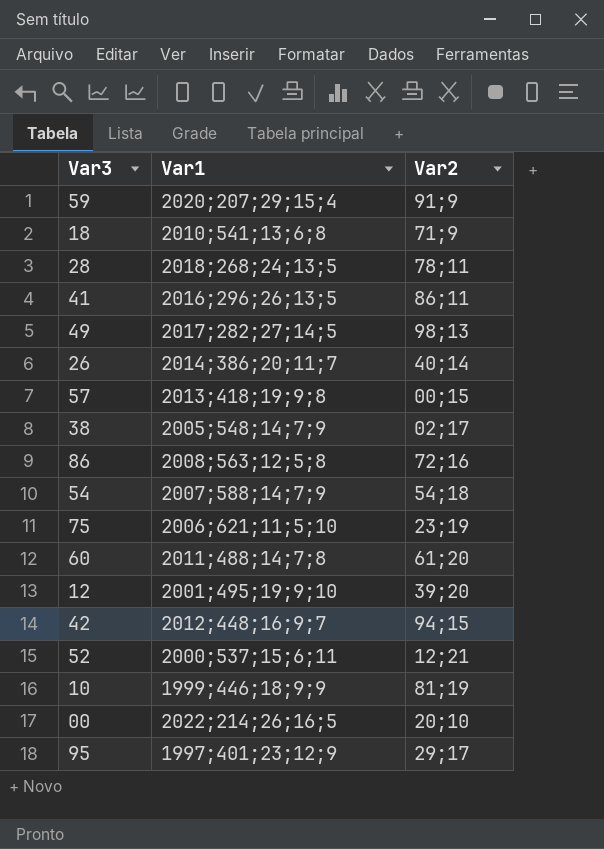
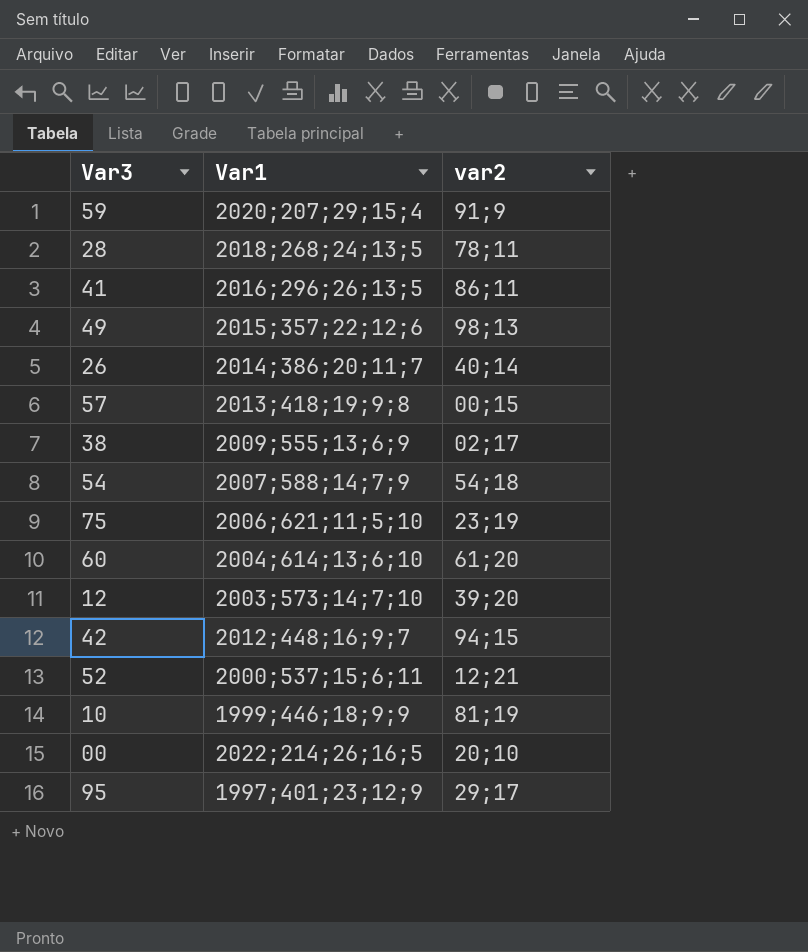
column name: Var2 -> var2
row 18: 2010;541;13;6;8 | 71;9 -> none
row 86: 2008;563;12;5;8 | 72;16 -> none
49 | Var1: 2017;282;27;14;5 -> 2015;357;22;12;6
38 | Var1: 2005;548;14;7;9 -> 2009;555;13;6;9
60 | Var1: 2011;488;14;7;8 -> 2004;614;13;6;10
12 | Var1: 2001;495;19;9;10 -> 2003;573;14;7;10

